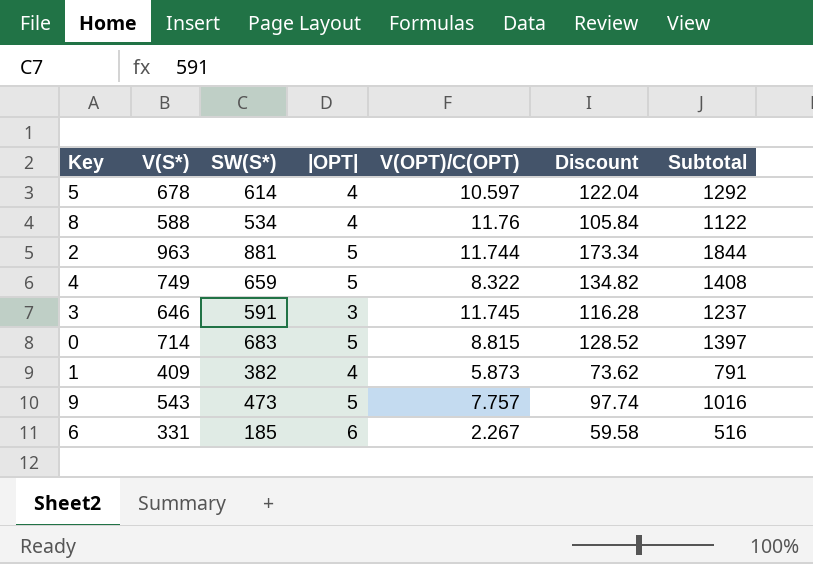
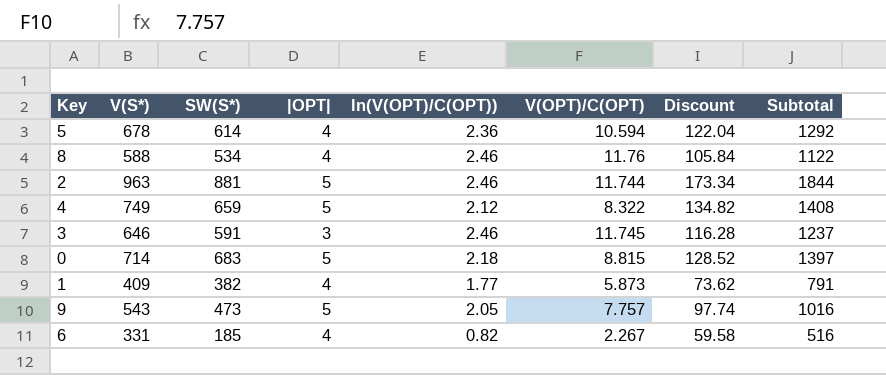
column ln(V(OPT)/C(OPT)) | position: none -> 5
5 | V(OPT)/C(OPT): 10.597 -> 10.594
6 | |OPT|: 6 -> 4

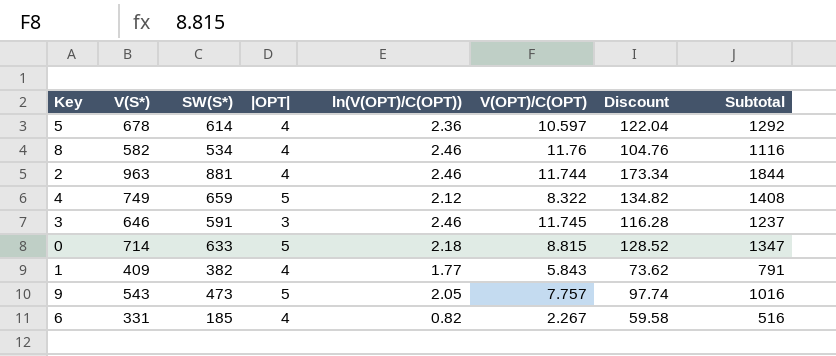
5 | V(OPT)/C(OPT): 10.594 -> 10.597
8 | V(S*): 588 -> 582
8 | Discount: 105.84 -> 104.76
8 | Subtotal: 1122 -> 1116
2 | |OPT|: 5 -> 4
0 | SW(S*): 683 -> 633
0 | Subtotal: 1397 -> 1347
1 | V(OPT)/C(OPT): 5.873 -> 5.843

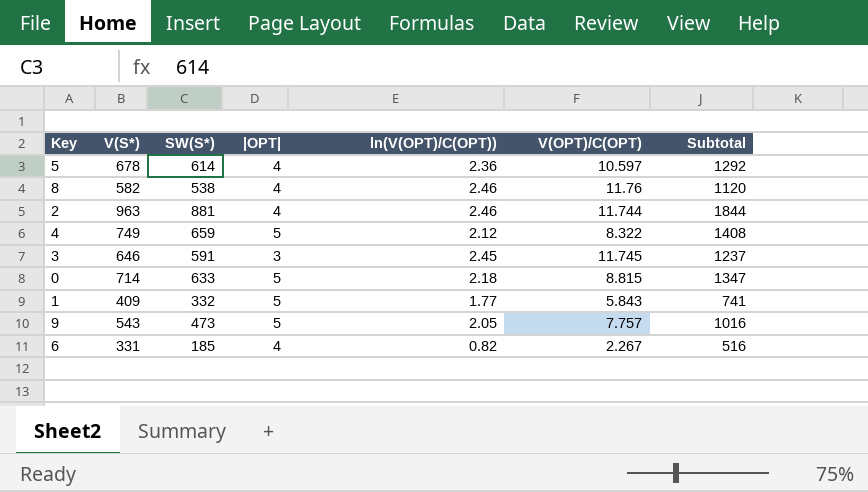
column Discount | formula: [V(S*)] * 0.18 -> none
8 | SW(S*): 534 -> 538
8 | Subtotal: 1116 -> 1120
3 | ln(V(OPT)/C(OPT)): 2.46 -> 2.45
1 | SW(S*): 382 -> 332
1 | |OPT|: 4 -> 5
1 | Subtotal: 791 -> 741

